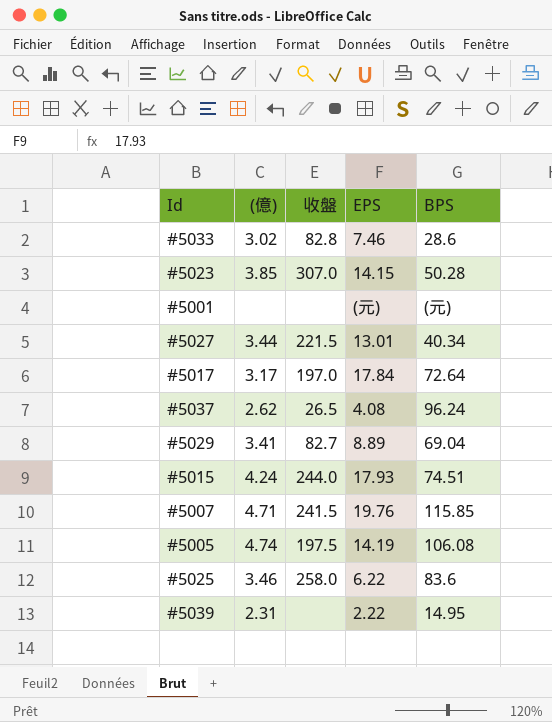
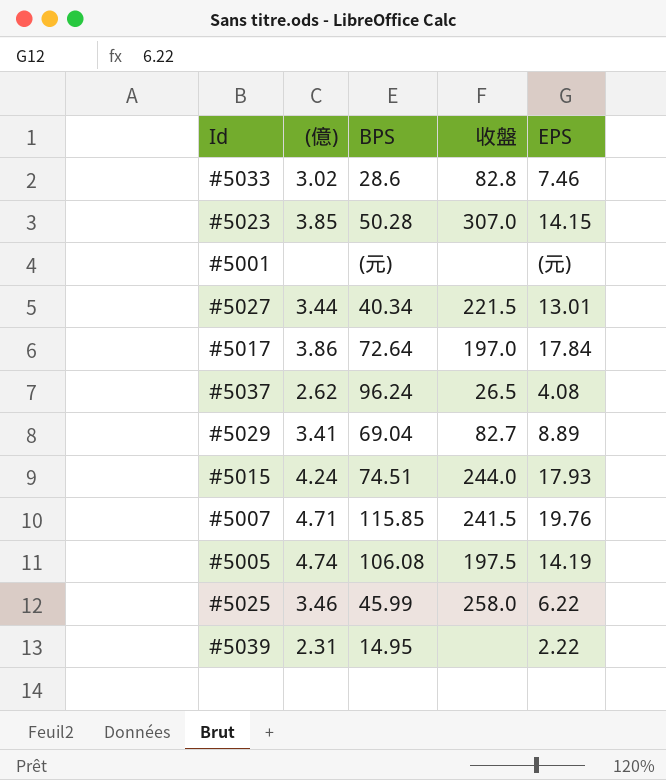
column BPS | position: 5 -> 3
#5017 | (億): 3.17 -> 3.86
#5025 | BPS: 83.6 -> 45.99

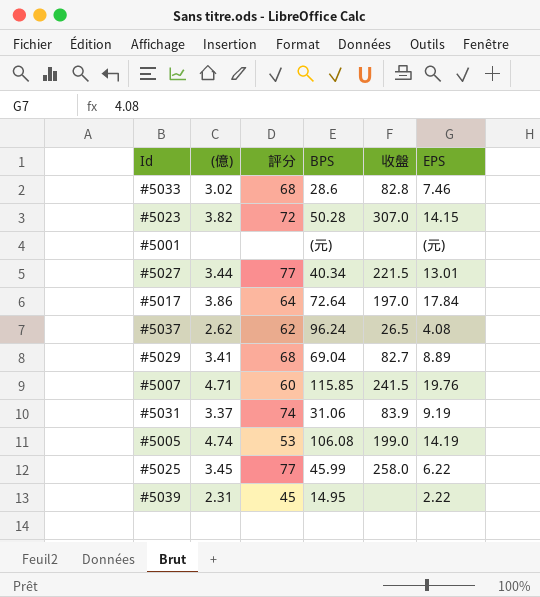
column 評分 | position: none -> 3
row #5015: 4.24 | 74.51 | 244.0 | 17.93 -> none
#5023 | (億): 3.85 -> 3.82
row #5031: none -> 3.37 | 74 | 31.06 | 83.9 | 9.19
#5005 | 收盤: 197.5 -> 199.0
#5025 | (億): 3.46 -> 3.45

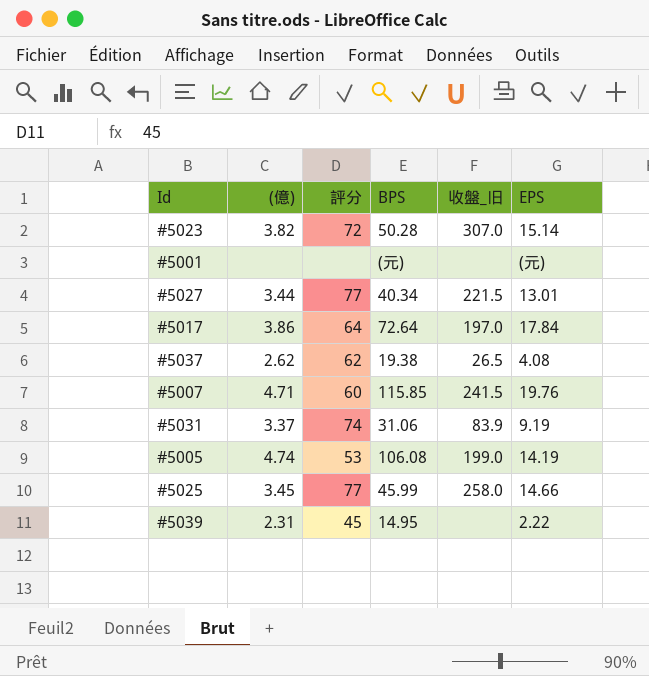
column name: 收盤 -> 收盤_旧
row #5033: 3.02 | 68 | 28.6 | 82.8 | 7.46 -> none
row #5029: 3.41 | 68 | 69.04 | 82.7 | 8.89 -> none
#5023 | EPS: 14.15 -> 15.14
#5037 | BPS: 96.24 -> 19.38
#5025 | EPS: 6.22 -> 14.66

